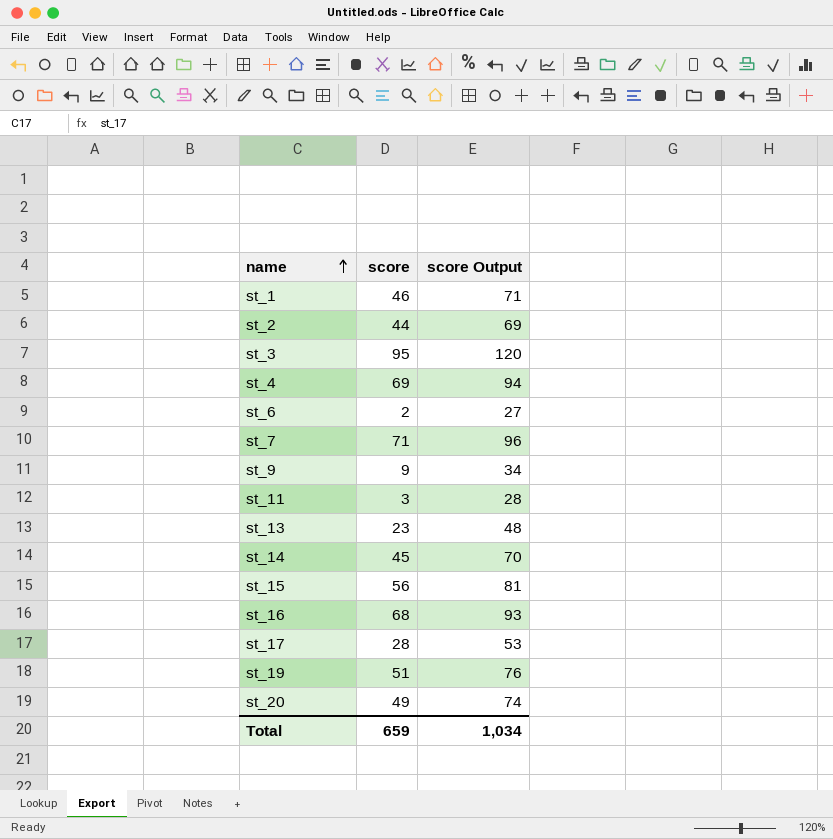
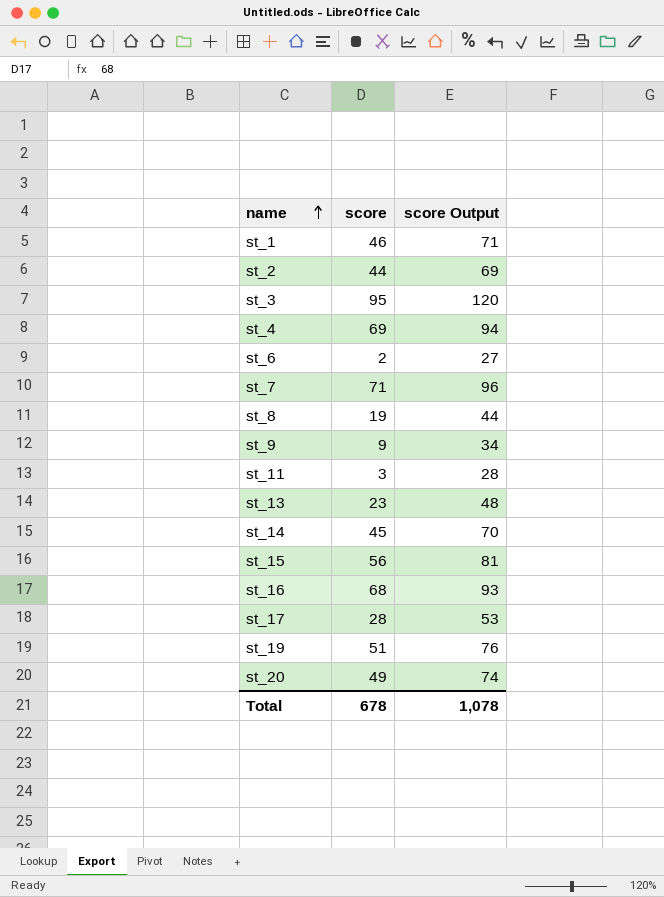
row st_8: none -> 19 | 44
Total | score: 659 -> 678
Total | score Output: 1,034 -> 1,078

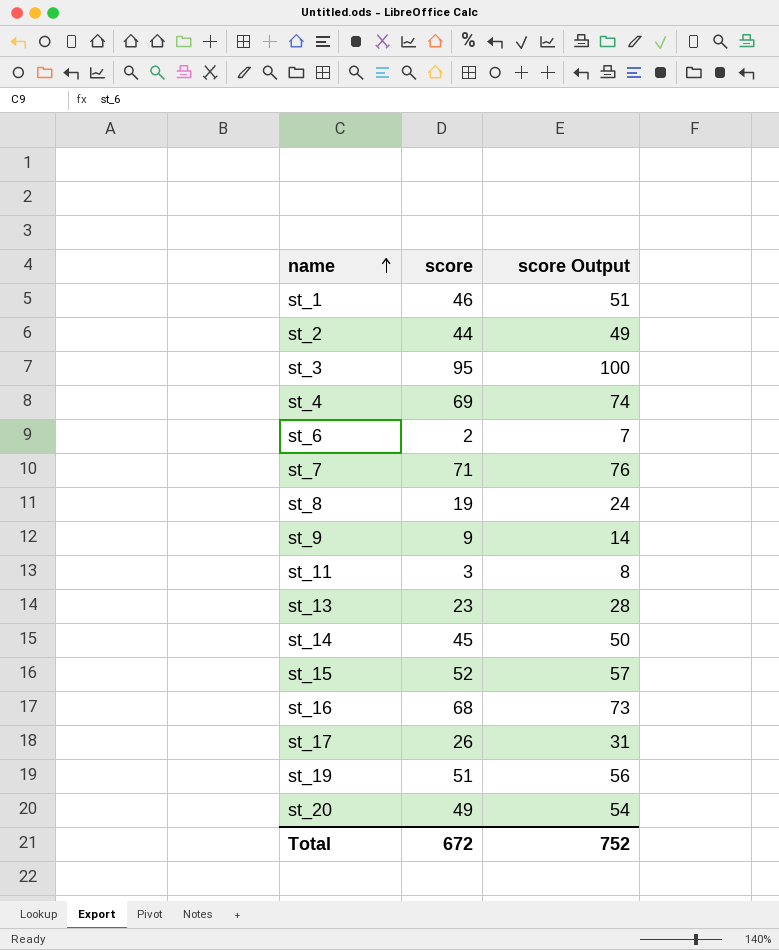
column score Output | formula: [score] + 25 -> [score] + 5
st_15 | score: 56 -> 52
st_17 | score: 28 -> 26
Total | score: 678 -> 672
Total | score Output: 1,078 -> 752

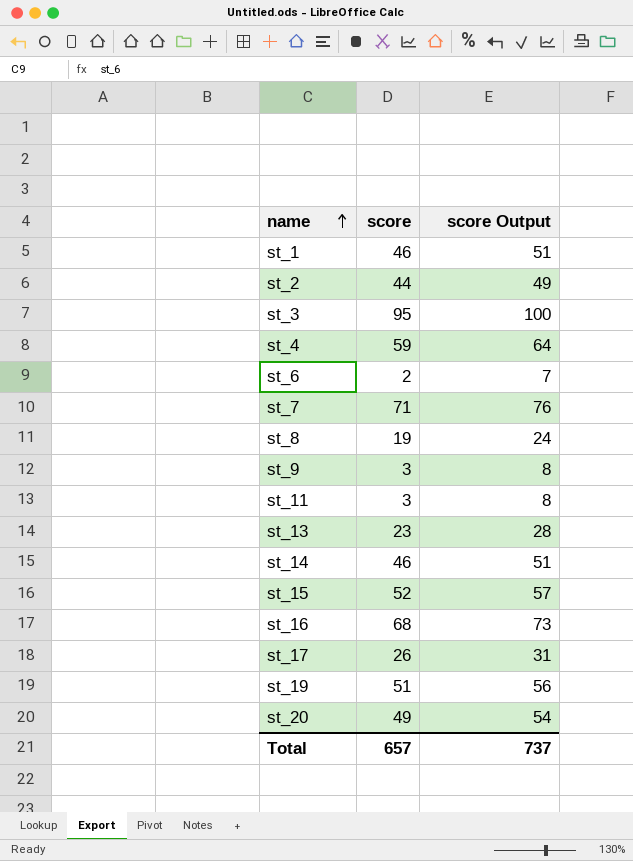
st_4 | score: 69 -> 59
st_4 | score Output: 74 -> 64
st_9 | score: 9 -> 3
st_9 | score Output: 14 -> 8
st_14 | score: 45 -> 46
st_14 | score Output: 50 -> 51
Total | score: 672 -> 657
Total | score Output: 752 -> 737

